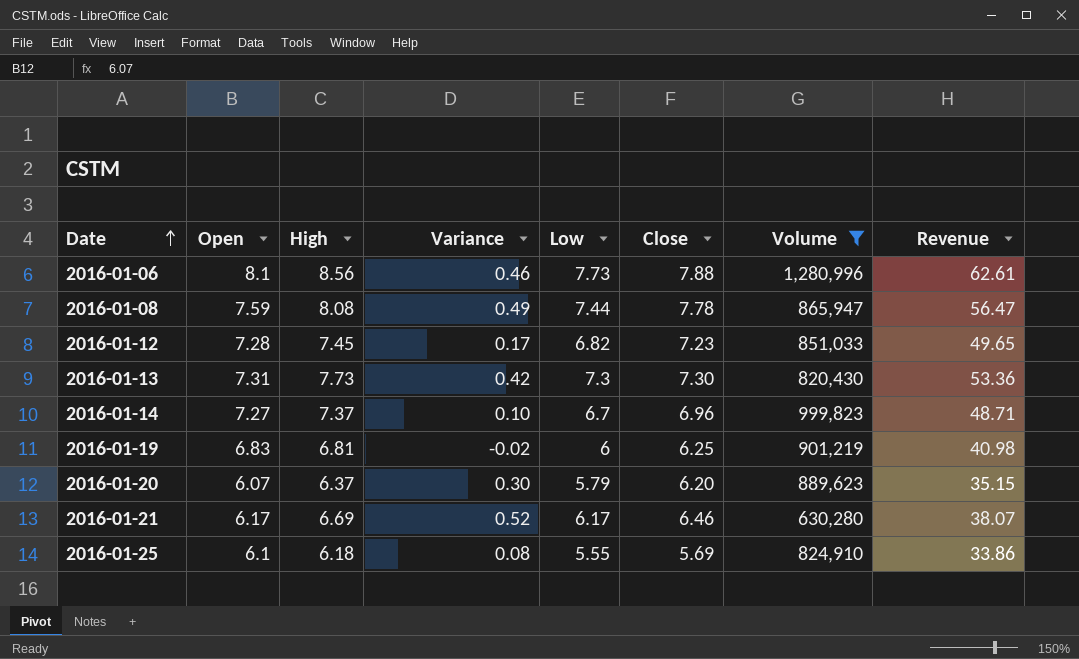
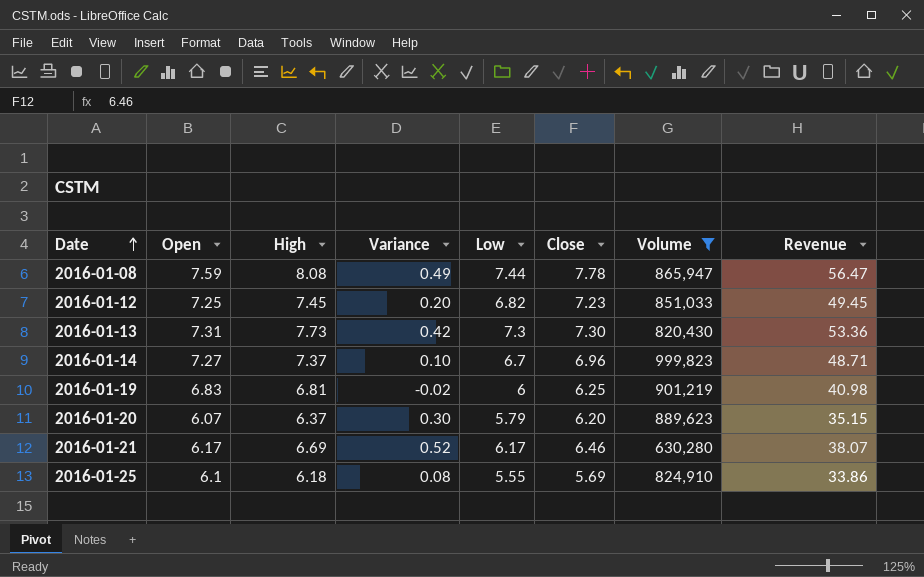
row 2016-01-06: 8.1 | 8.56 | 0.46 | 7.73 | 7.88 | 1,280,996 | 62.61 -> none
2016-01-12 | Open: 7.28 -> 7.25
2016-01-12 | Variance: 0.17 -> 0.20
2016-01-12 | Revenue: 49.65 -> 49.45

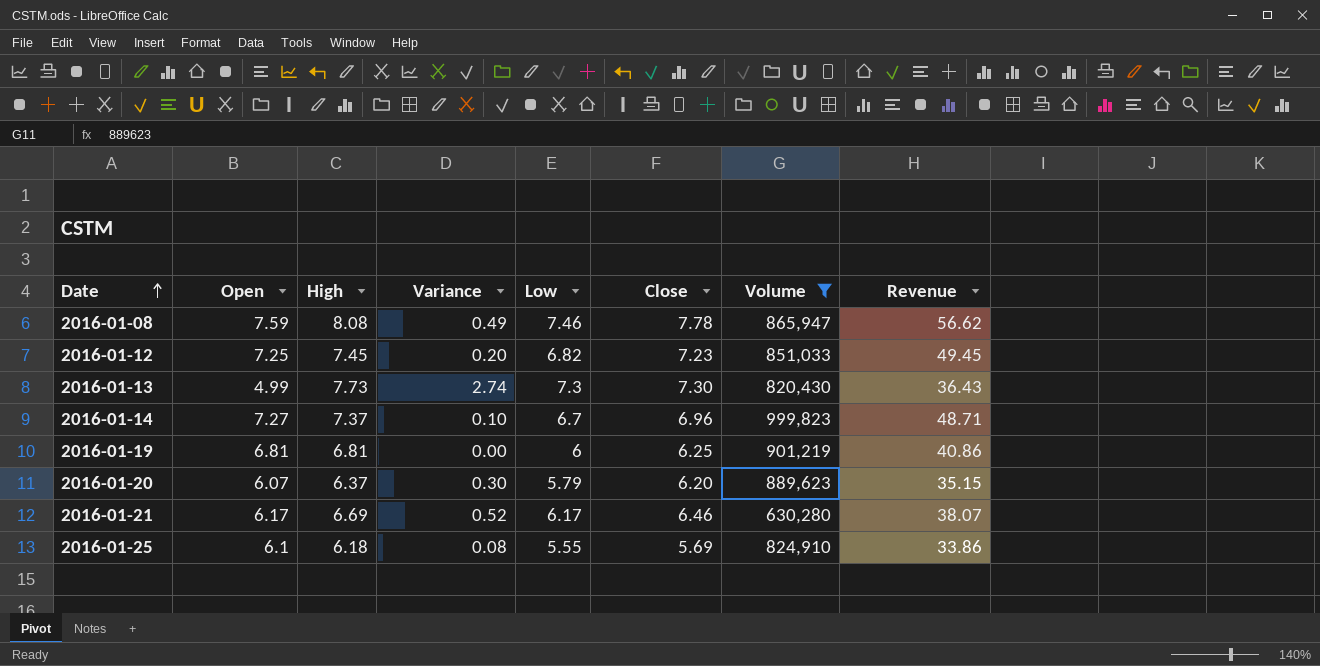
2016-01-08 | Low: 7.44 -> 7.46
2016-01-08 | Revenue: 56.47 -> 56.62
2016-01-13 | Open: 7.31 -> 4.99
2016-01-13 | Variance: 0.42 -> 2.74
2016-01-13 | Revenue: 53.36 -> 36.43
2016-01-19 | Open: 6.83 -> 6.81
2016-01-19 | Variance: -0.02 -> 0.00
2016-01-19 | Revenue: 40.98 -> 40.86

